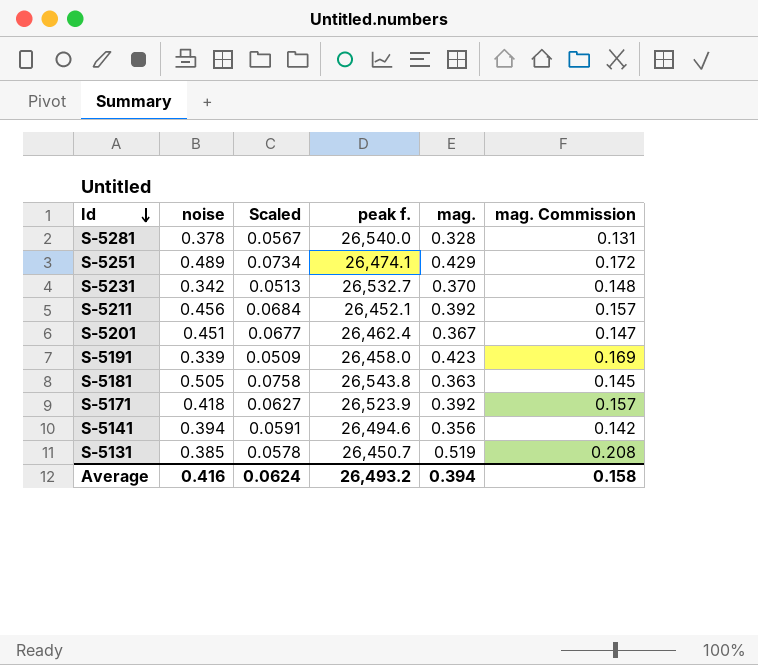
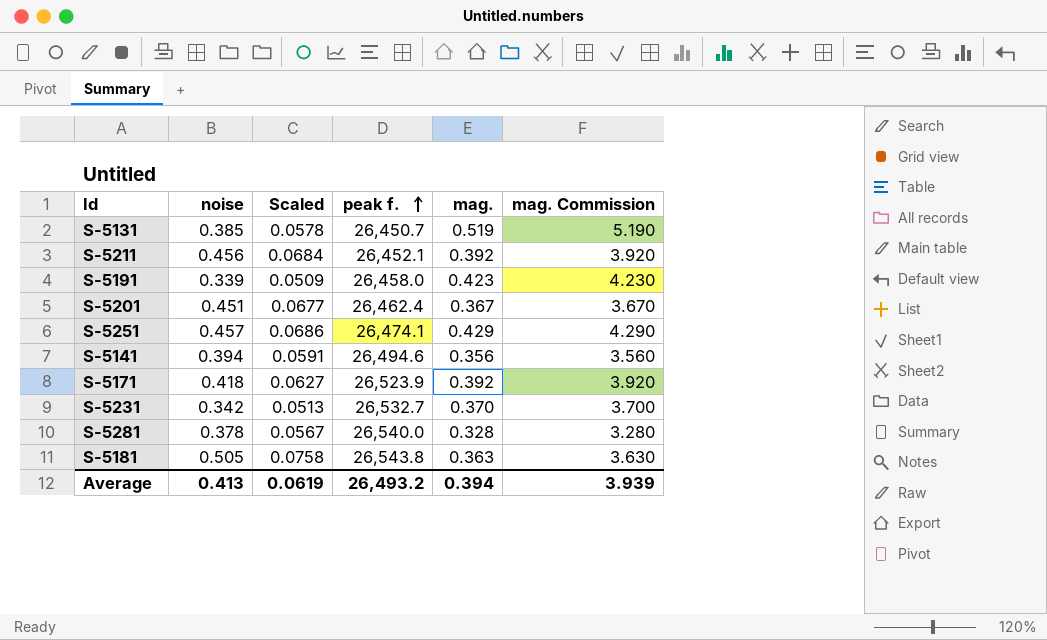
row order: Id descending -> peak f. ascending
column mag. Commission | formula: [mag.] * 0.4 -> [mag.] * 10
S-5251 | noise: 0.489 -> 0.457
S-5251 | Scaled: 0.0734 -> 0.0686
Average | noise: 0.416 -> 0.413
Average | Scaled: 0.0624 -> 0.0619
Average | mag. Commission: 0.158 -> 3.939

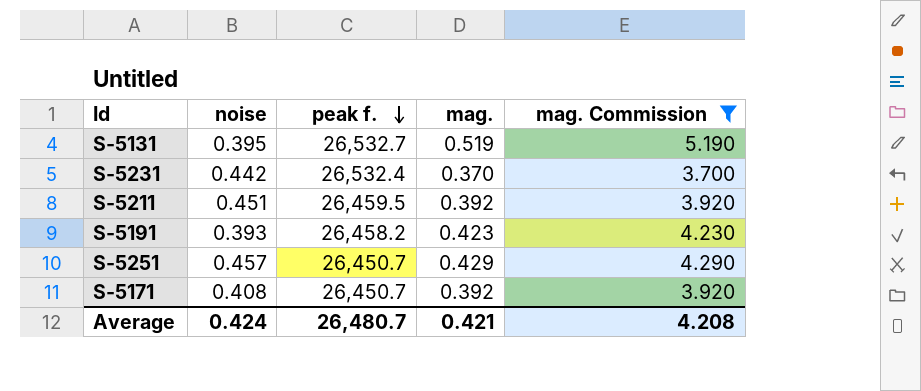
filter: none -> mag. Commission >= 3.700
row order: peak f. ascending -> peak f. descending
column Scaled | formula: [noise] * 0.15 -> none
S-5131 | noise: 0.385 -> 0.395
S-5131 | peak f.: 26,450.7 -> 26,532.7
S-5231 | noise: 0.342 -> 0.442
S-5231 | peak f.: 26,532.7 -> 26,532.4
S-5211 | noise: 0.456 -> 0.451
S-5211 | peak f.: 26,452.1 -> 26,459.5
S-5191 | noise: 0.339 -> 0.393
S-5191 | peak f.: 26,458.0 -> 26,458.2
S-5251 | peak f.: 26,474.1 -> 26,450.7
S-5171 | noise: 0.418 -> 0.408
S-5171 | peak f.: 26,523.9 -> 26,450.7
Average | noise: 0.413 -> 0.424
Average | peak f.: 26,493.2 -> 26,480.7
Average | mag.: 0.394 -> 0.421
Average | mag. Commission: 3.939 -> 4.208

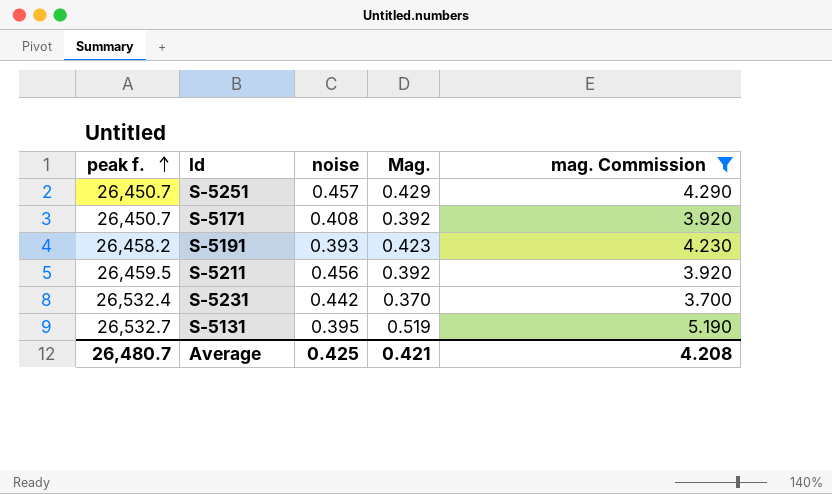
row order: peak f. descending -> peak f. ascending
column peak f. | position: 3 -> 1
column name: mag. -> Mag.
S-5211 | noise: 0.451 -> 0.456
Average | noise: 0.424 -> 0.425

